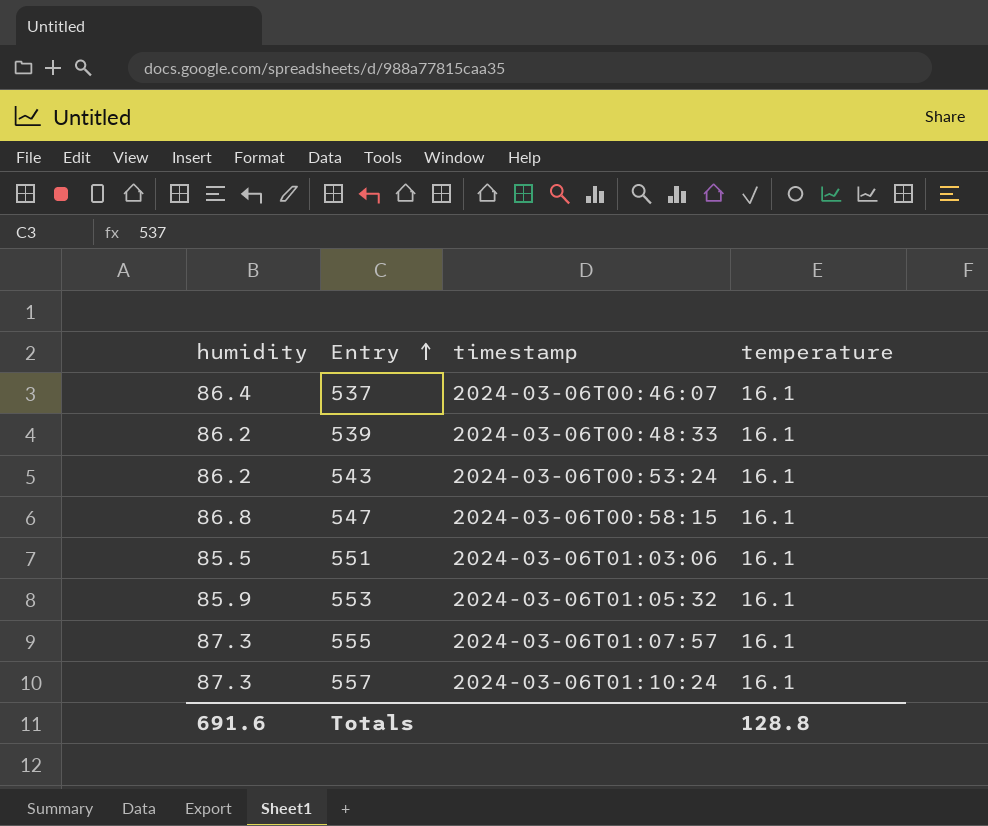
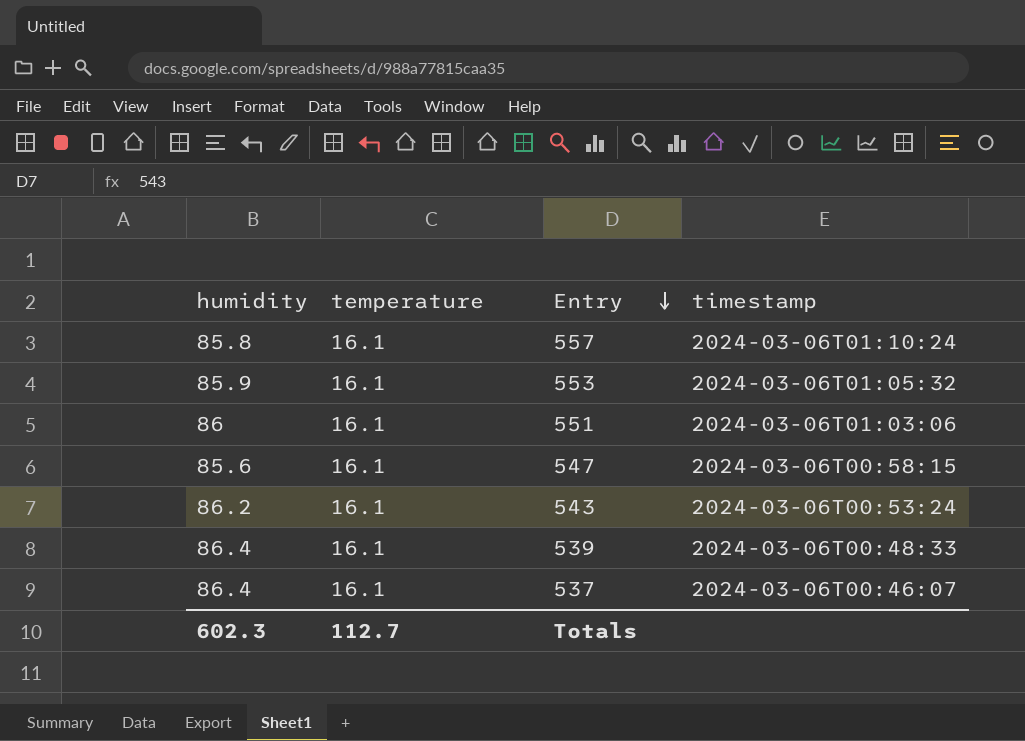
row order: Entry ascending -> Entry descending
column temperature | position: 4 -> 2
row 555: 87.3 | 2024-03-06T01:07:57 | 16.1 -> none
557 | humidity: 87.3 -> 85.8
551 | humidity: 85.5 -> 86
547 | humidity: 86.8 -> 85.6
539 | humidity: 86.2 -> 86.4
Totals | humidity: 691.6 -> 602.3
Totals | temperature: 128.8 -> 112.7

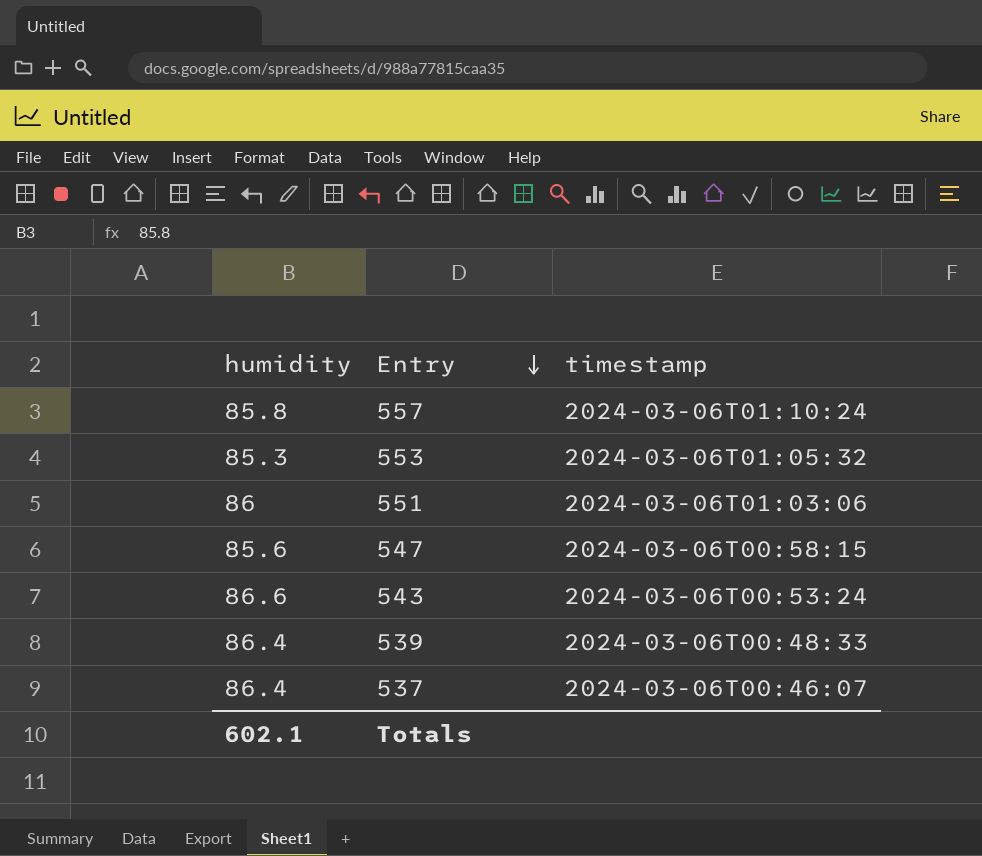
column temperature | position: 2 -> none
553 | humidity: 85.9 -> 85.3
543 | humidity: 86.2 -> 86.6
Totals | humidity: 602.3 -> 602.1

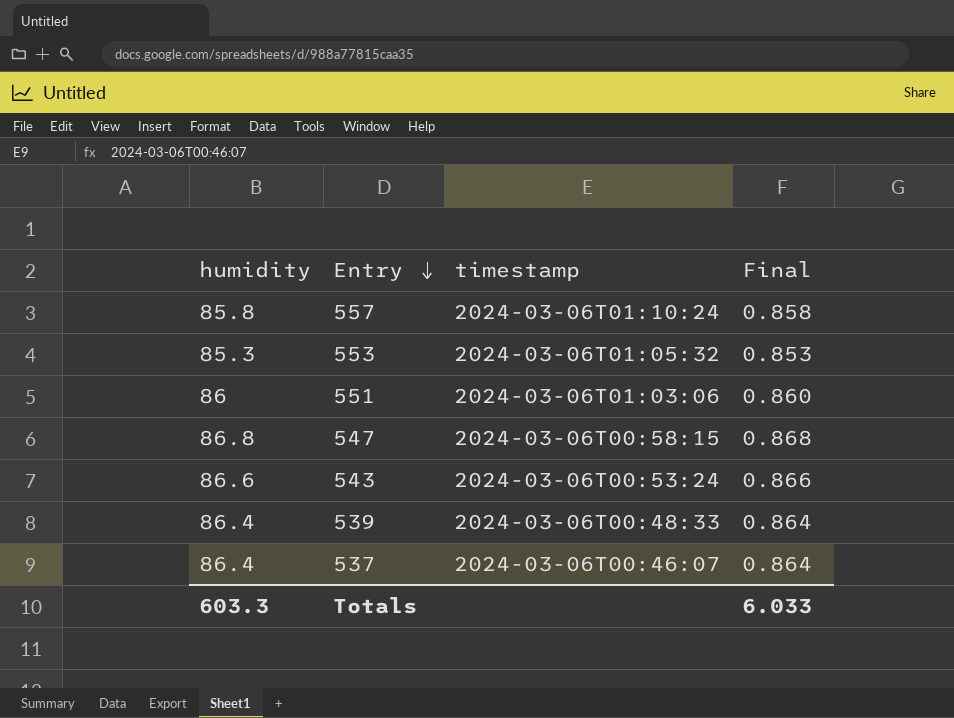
column Final | formula: none -> [humidity] * 0.01
547 | humidity: 85.6 -> 86.8
Totals | humidity: 602.1 -> 603.3

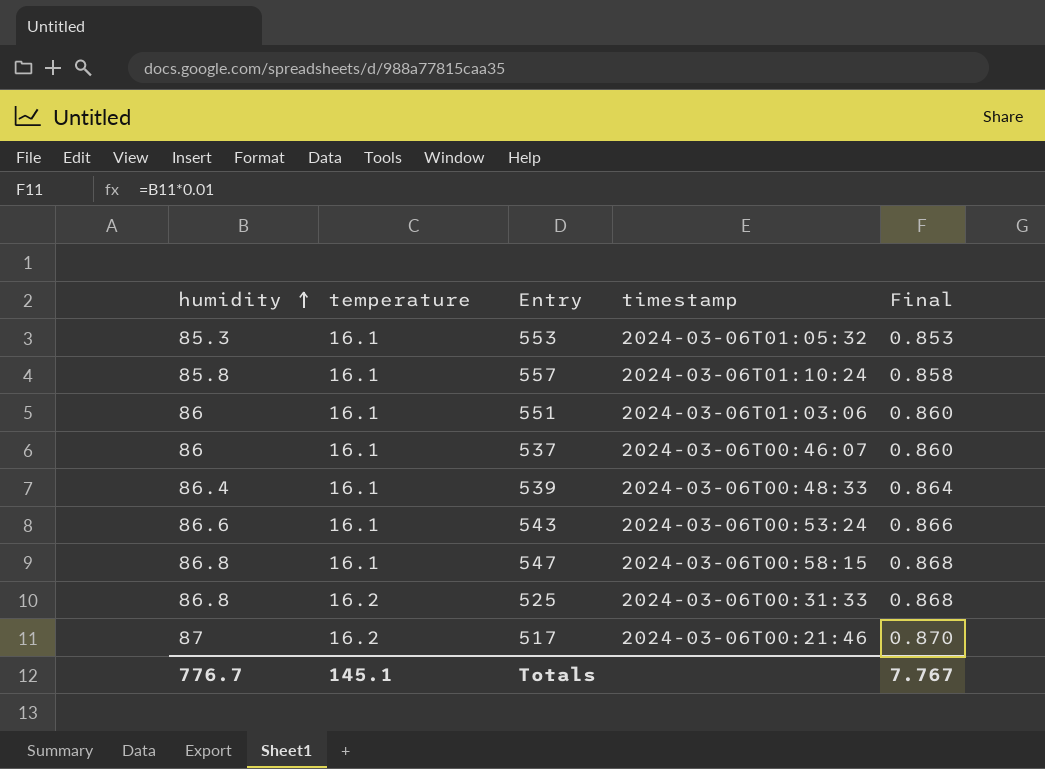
row order: Entry descending -> humidity ascending
column temperature | position: none -> 2
537 | humidity: 86.4 -> 86
537 | Final: 0.864 -> 0.860
row 525: none -> 86.8 | 16.2 | 2024-03-06T00:31:33 | 0.868
row 517: none -> 87 | 16.2 | 2024-03-06T00:21:46 | 0.870
Totals | humidity: 603.3 -> 776.7
Totals | Final: 6.033 -> 7.767

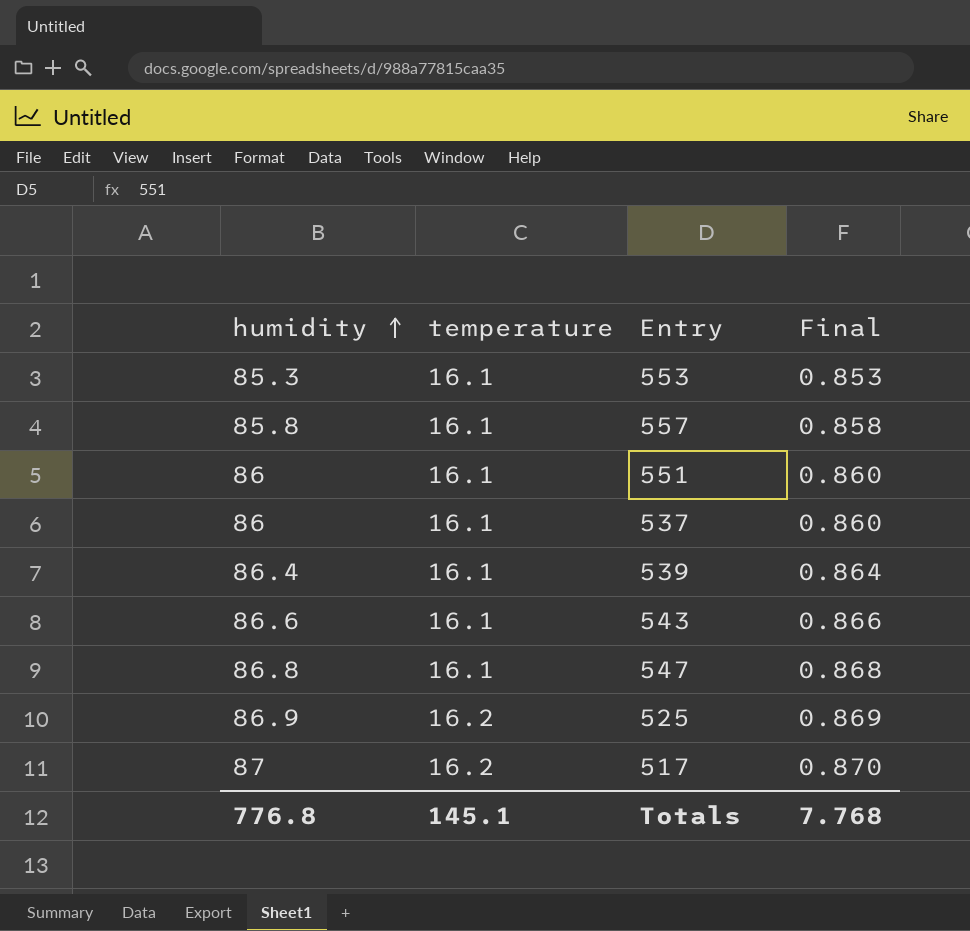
column timestamp | position: 4 -> none
525 | humidity: 86.8 -> 86.9
525 | Final: 0.868 -> 0.869
Totals | humidity: 776.7 -> 776.8
Totals | Final: 7.767 -> 7.768

